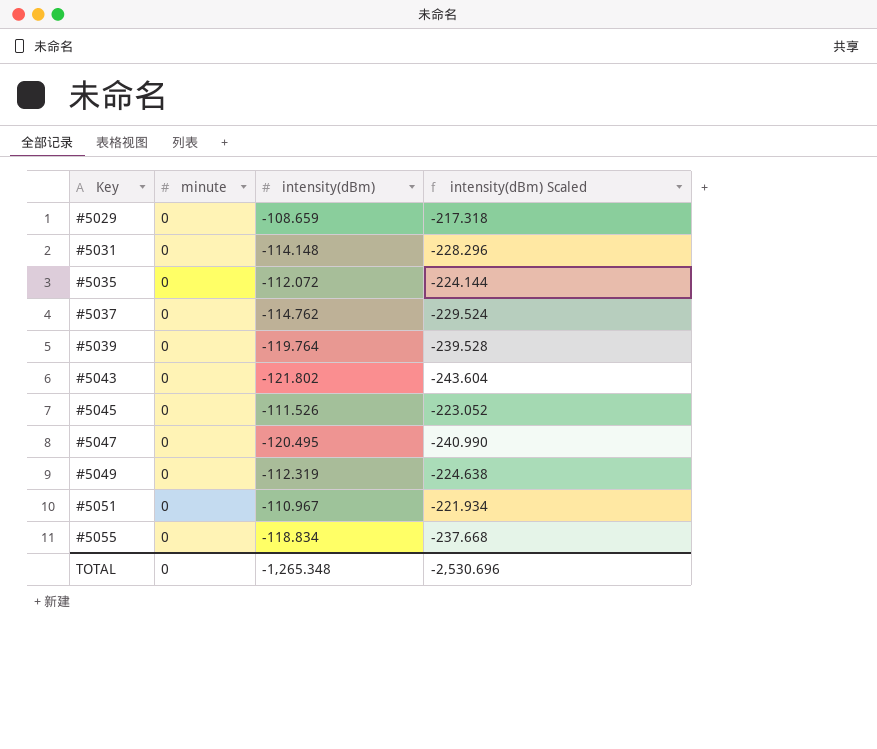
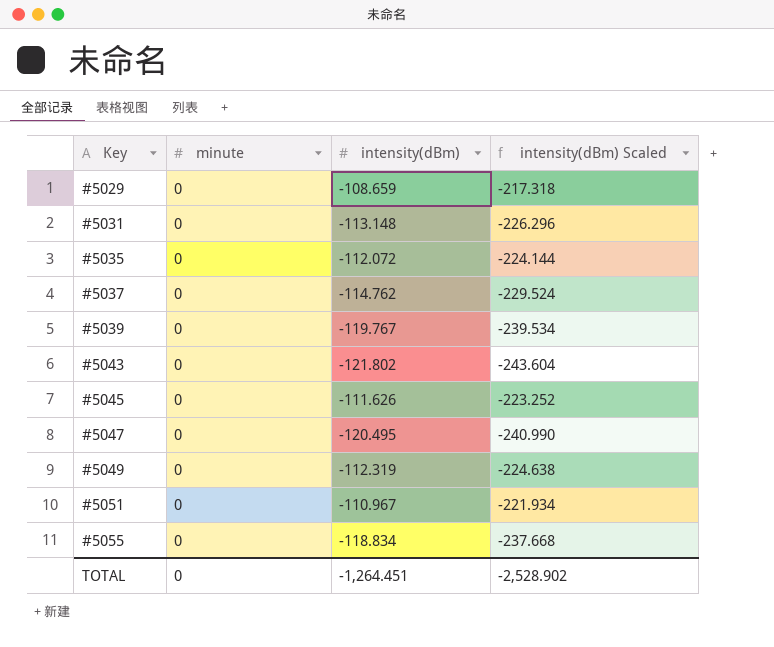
#5031 | intensity(dBm): -114.148 -> -113.148
#5031 | intensity(dBm) Scaled: -228.296 -> -226.296
#5039 | intensity(dBm): -119.764 -> -119.767
#5039 | intensity(dBm) Scaled: -239.528 -> -239.534
#5045 | intensity(dBm): -111.526 -> -111.626
#5045 | intensity(dBm) Scaled: -223.052 -> -223.252
TOTAL | intensity(dBm): -1,265.348 -> -1,264.451
TOTAL | intensity(dBm) Scaled: -2,530.696 -> -2,528.902

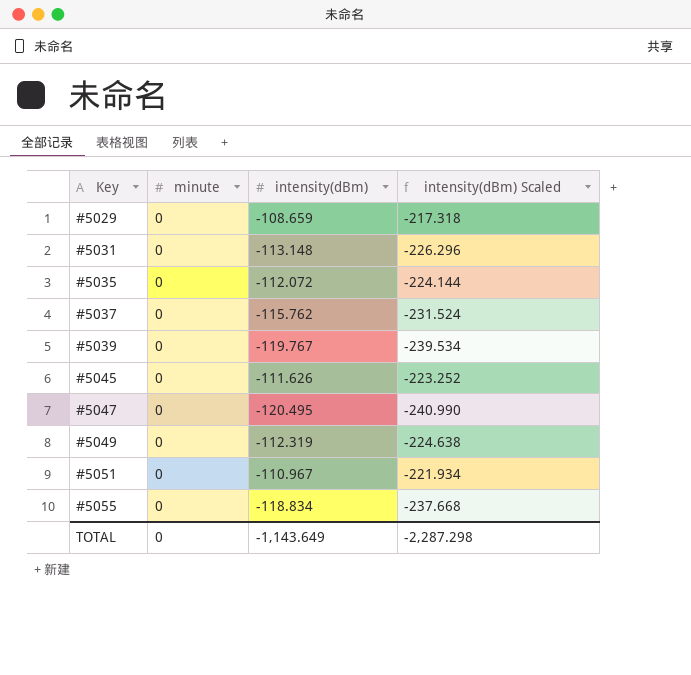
row #5043: 0 | -121.802 | -243.604 -> none
#5037 | intensity(dBm): -114.762 -> -115.762
#5037 | intensity(dBm) Scaled: -229.524 -> -231.524
TOTAL | intensity(dBm): -1,264.451 -> -1,143.649
TOTAL | intensity(dBm) Scaled: -2,528.902 -> -2,287.298

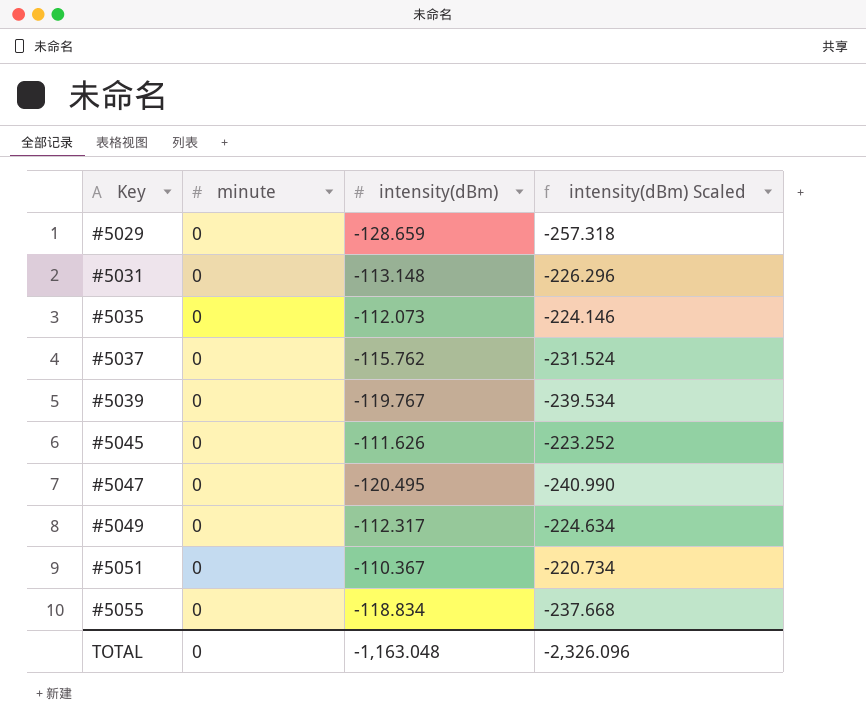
#5029 | intensity(dBm): -108.659 -> -128.659
#5029 | intensity(dBm) Scaled: -217.318 -> -257.318
#5035 | intensity(dBm): -112.072 -> -112.073
#5035 | intensity(dBm) Scaled: -224.144 -> -224.146
#5049 | intensity(dBm): -112.319 -> -112.317
#5049 | intensity(dBm) Scaled: -224.638 -> -224.634
#5051 | intensity(dBm): -110.967 -> -110.367
#5051 | intensity(dBm) Scaled: -221.934 -> -220.734
TOTAL | intensity(dBm): -1,143.649 -> -1,163.048
TOTAL | intensity(dBm) Scaled: -2,287.298 -> -2,326.096

